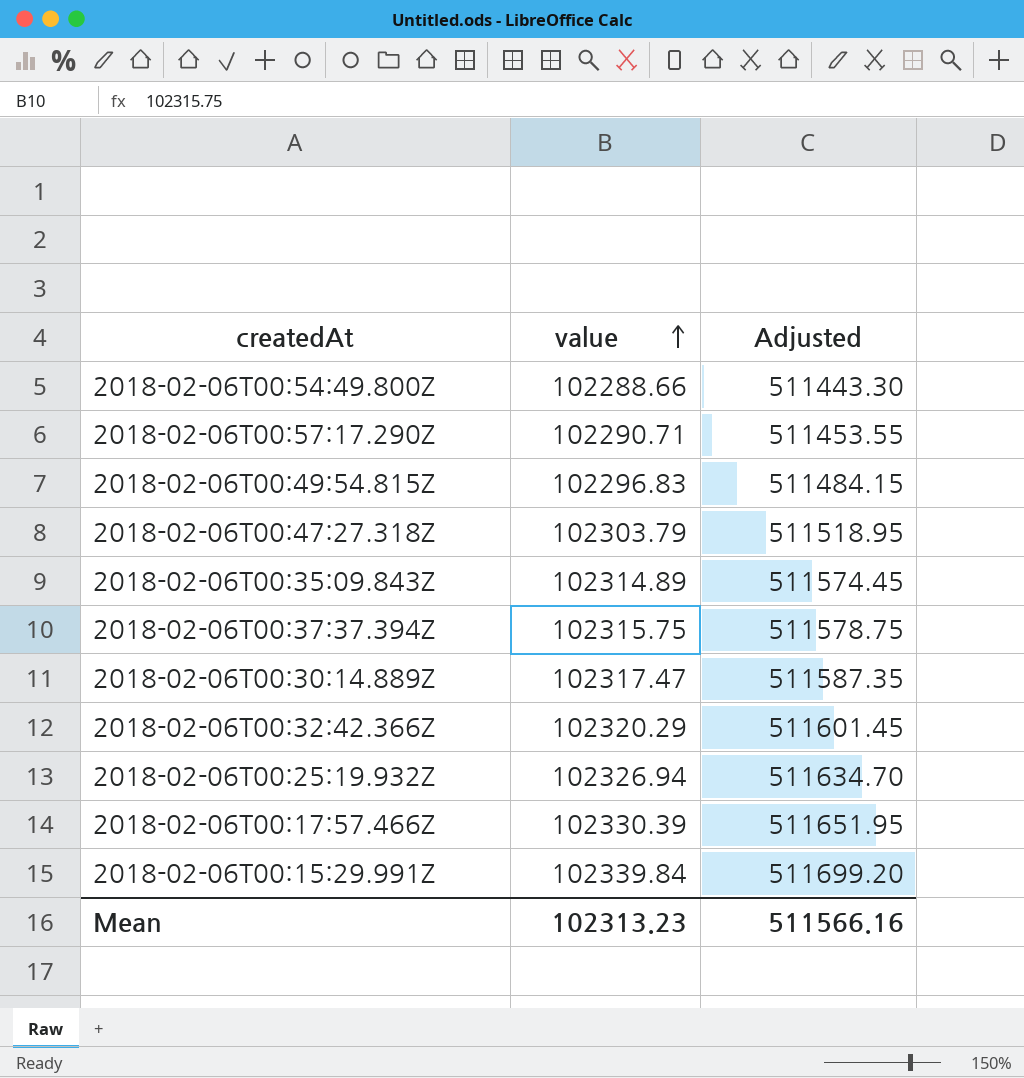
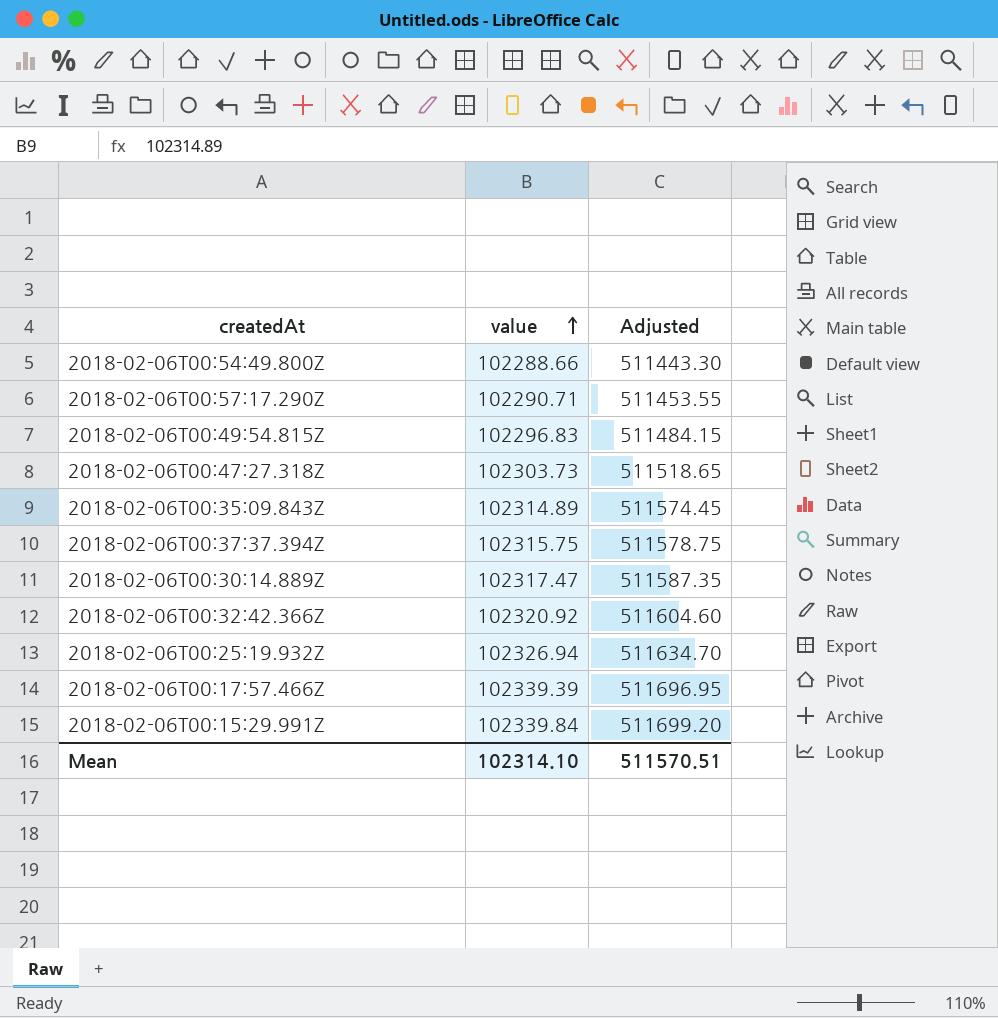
2018-02-06T00:47:27.318Z | value: 102303.79 -> 102303.73
2018-02-06T00:47:27.318Z | Adjusted: 511518.95 -> 511518.65
2018-02-06T00:32:42.366Z | value: 102320.29 -> 102320.92
2018-02-06T00:32:42.366Z | Adjusted: 511601.45 -> 511604.60
2018-02-06T00:17:57.466Z | value: 102330.39 -> 102339.39
2018-02-06T00:17:57.466Z | Adjusted: 511651.95 -> 511696.95
Mean | value: 102313.23 -> 102314.10
Mean | Adjusted: 511566.16 -> 511570.51

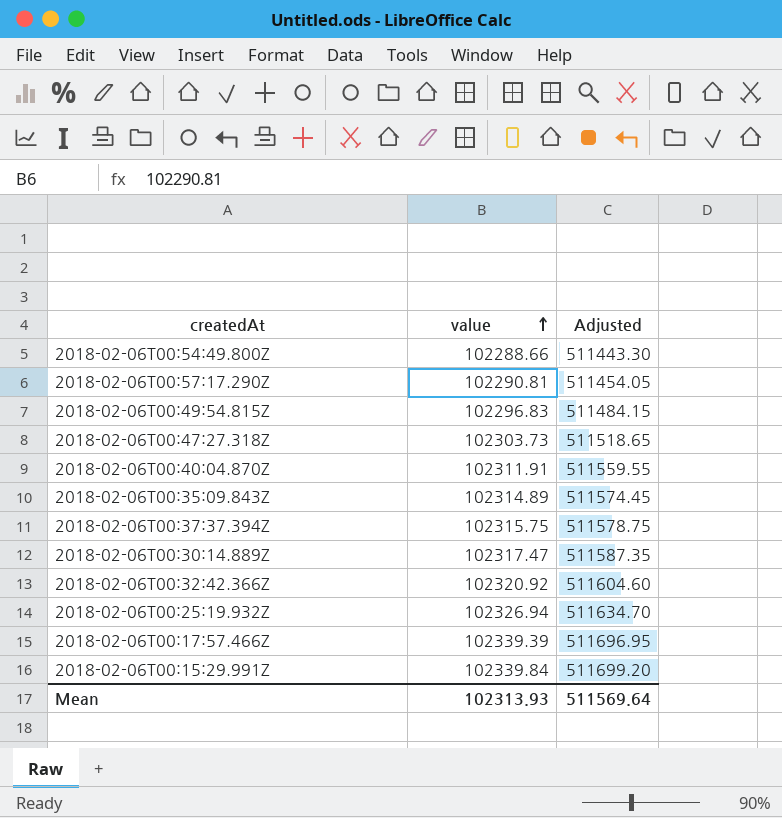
2018-02-06T00:57:17.290Z | value: 102290.71 -> 102290.81
2018-02-06T00:57:17.290Z | Adjusted: 511453.55 -> 511454.05
row 2018-02-06T00:40:04.870Z: none -> 102311.91 | 511559.55
Mean | value: 102314.10 -> 102313.93
Mean | Adjusted: 511570.51 -> 511569.64

